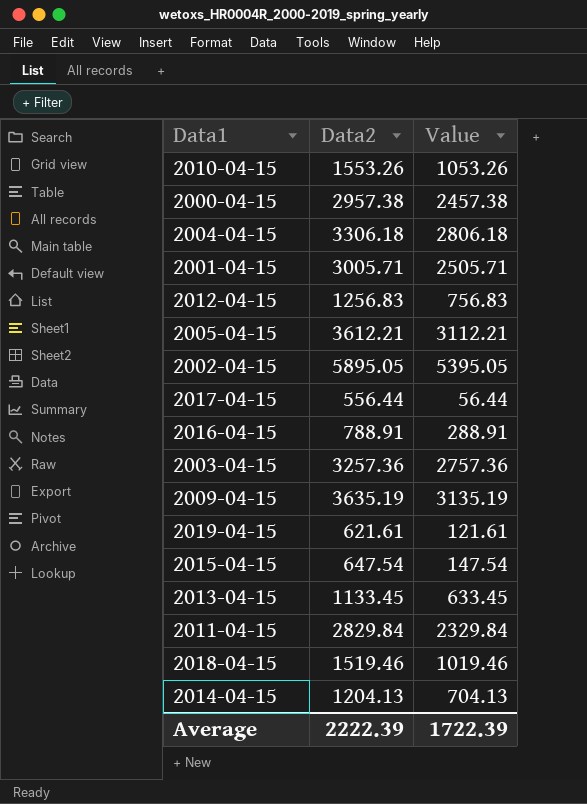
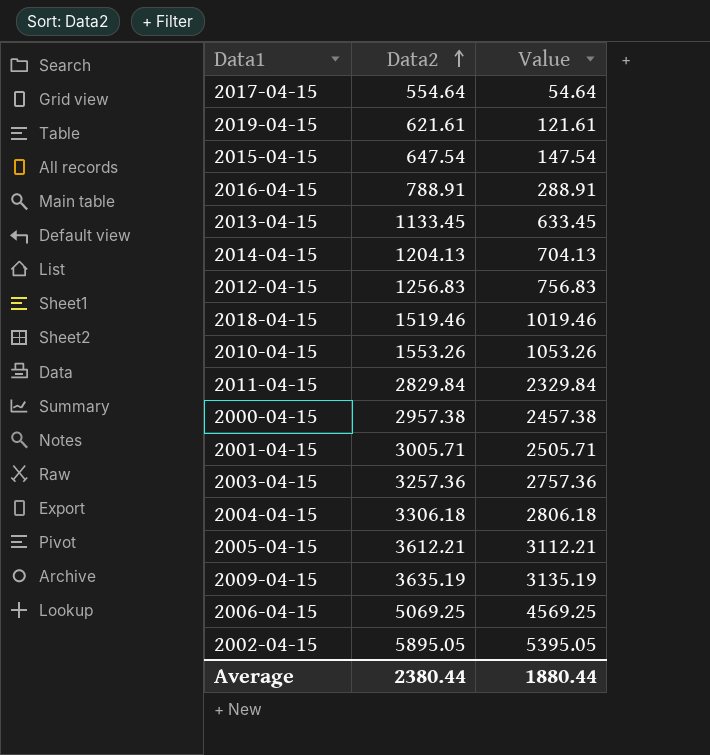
row order: none -> Data2 ascending
2017-04-15 | Data2: 556.44 -> 554.64
2017-04-15 | Value: 56.44 -> 54.64
row 2006-04-15: none -> 5069.25 | 4569.25
Average | Data2: 2222.39 -> 2380.44
Average | Value: 1722.39 -> 1880.44

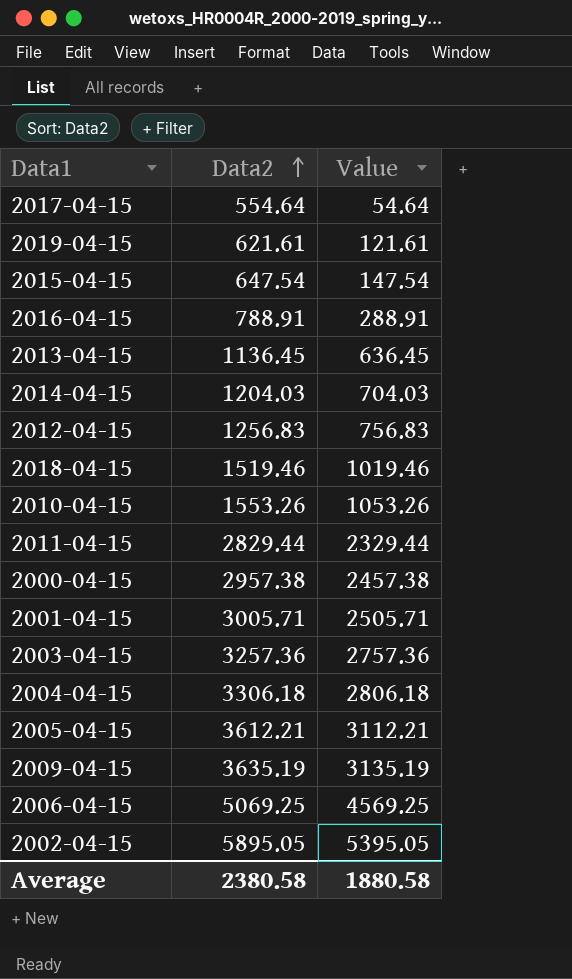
2013-04-15 | Data2: 1133.45 -> 1136.45
2013-04-15 | Value: 633.45 -> 636.45
2014-04-15 | Data2: 1204.13 -> 1204.03
2014-04-15 | Value: 704.13 -> 704.03
2011-04-15 | Data2: 2829.84 -> 2829.44
2011-04-15 | Value: 2329.84 -> 2329.44
Average | Data2: 2380.44 -> 2380.58
Average | Value: 1880.44 -> 1880.58

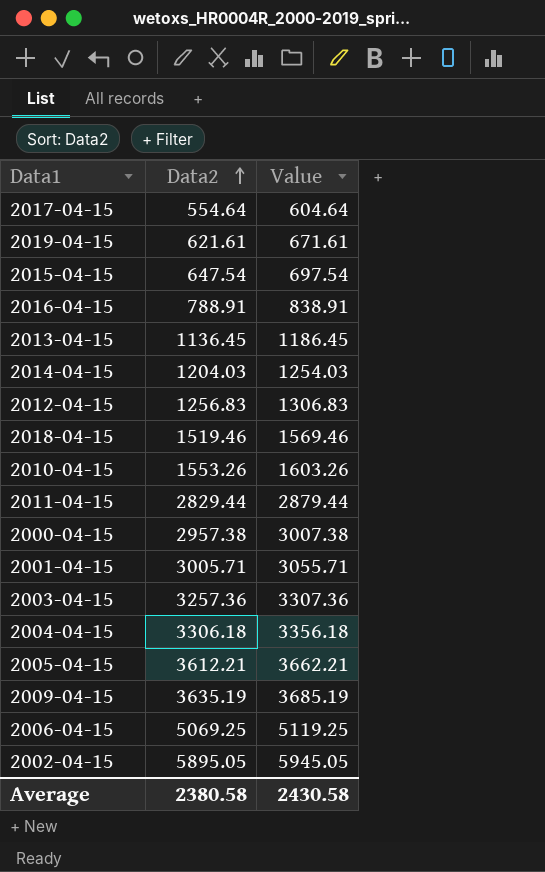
column Value | formula: [Data2] - 500 -> [Data2] + 50
Average | Value: 1880.58 -> 2430.58

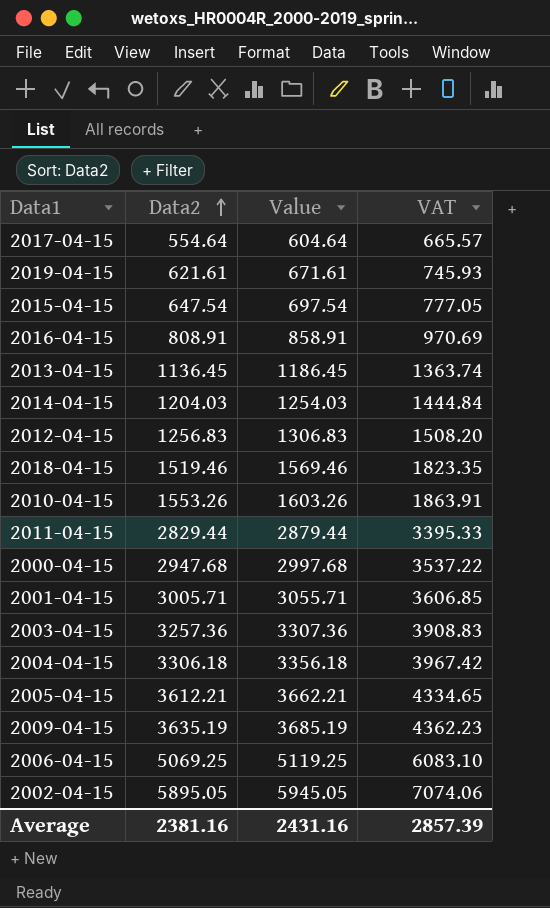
column VAT | formula: none -> [Data2] * 1.2
2016-04-15 | Data2: 788.91 -> 808.91
2016-04-15 | Value: 838.91 -> 858.91
2000-04-15 | Data2: 2957.38 -> 2947.68
2000-04-15 | Value: 3007.38 -> 2997.68
Average | Data2: 2380.58 -> 2381.16
Average | Value: 2430.58 -> 2431.16

